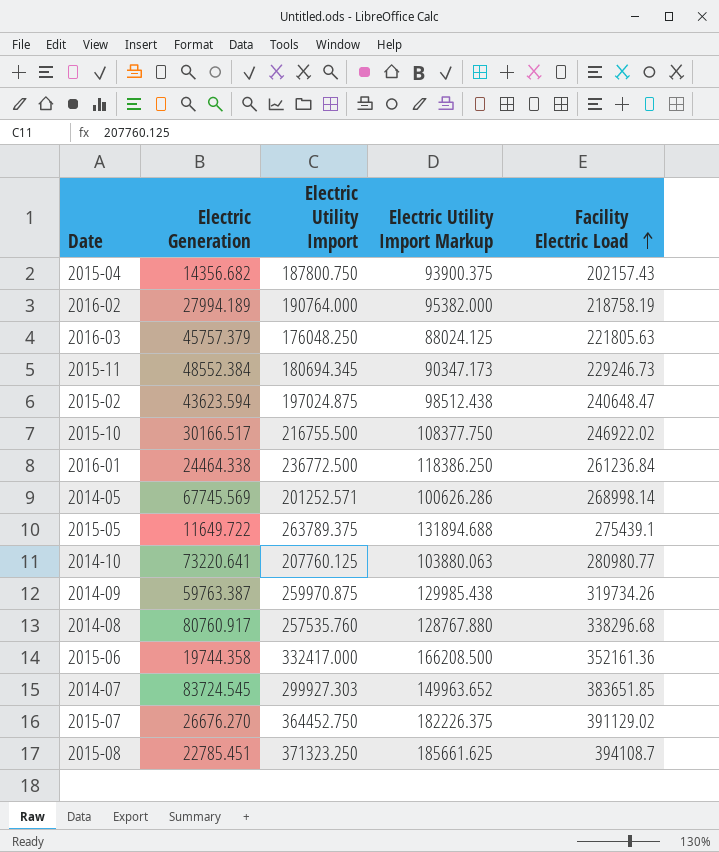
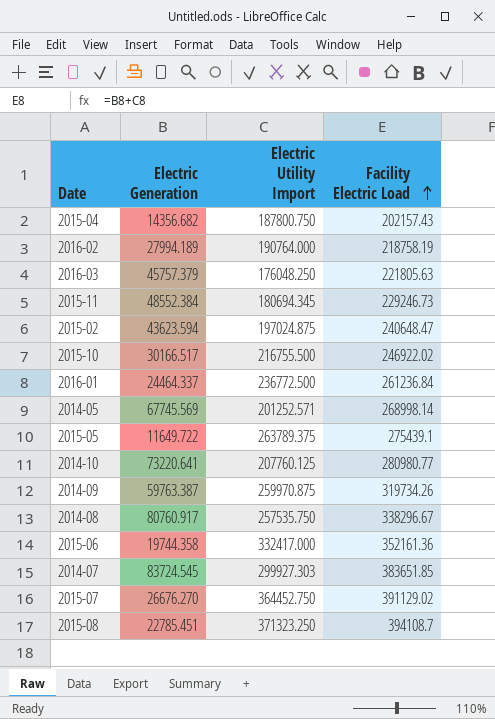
column Electric Utility Import Markup | formula: [Electric Utility Import] * 0.5 -> none
2016-01 | Electric Generation: 24464.338 -> 24464.337
2014-08 | Electric Utility Import: 257535.760 -> 257535.750
2014-08 | Facility Electric Load: 338296.68 -> 338296.67

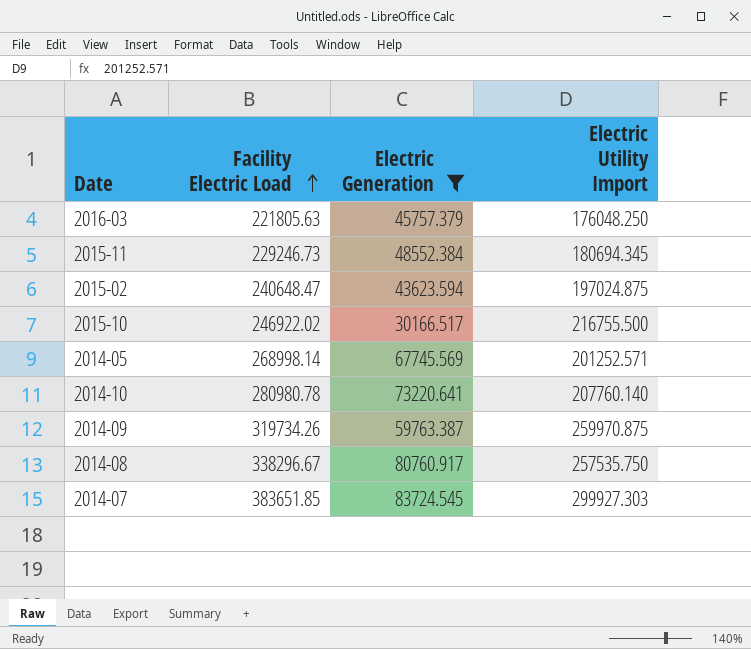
filter: none -> Electric Generation >= 30166.517
column Facility Electric Load | position: 4 -> 2
2014-10 | Facility Electric Load: 280980.77 -> 280980.78
2014-10 | Electric Utility Import: 207760.125 -> 207760.140

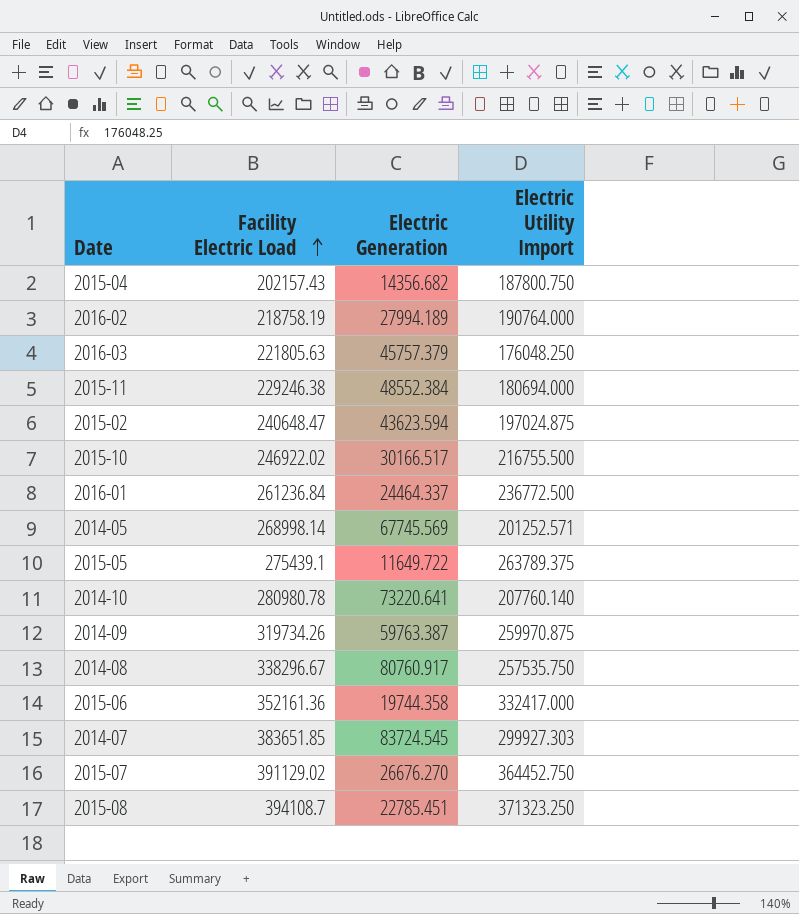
filter: Electric Generation >= 30166.517 -> none
2015-11 | Facility Electric Load: 229246.73 -> 229246.38
2015-11 | Electric Utility Import: 180694.345 -> 180694.000

